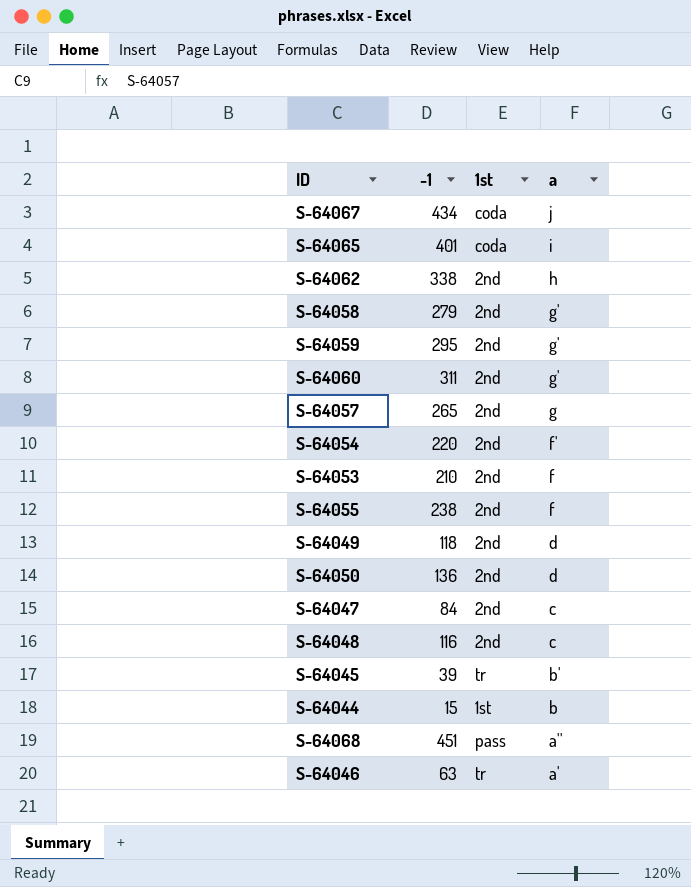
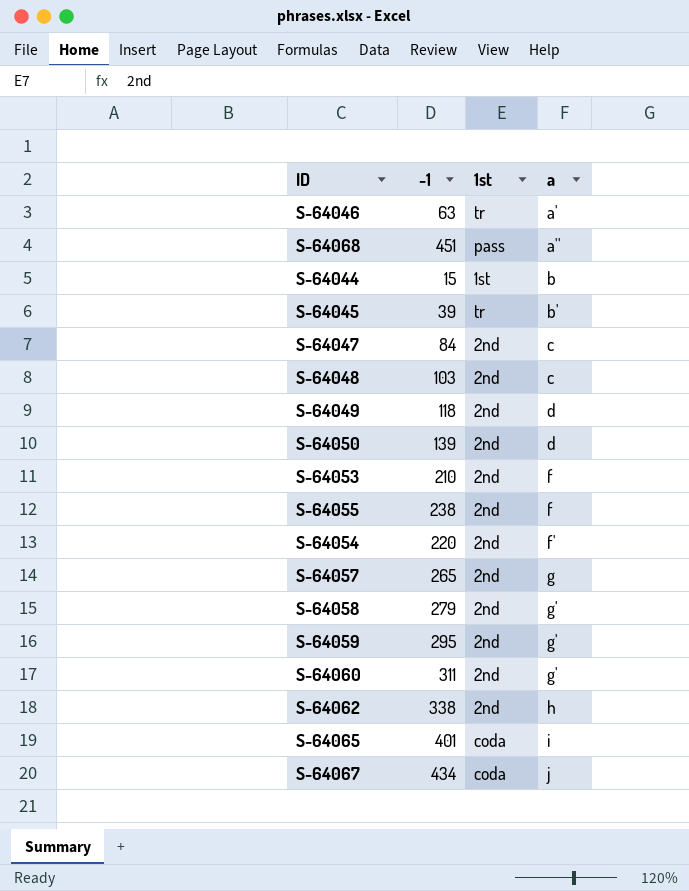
row order: a descending -> a ascending
S-64048 | -1: 116 -> 103
S-64050 | -1: 136 -> 139

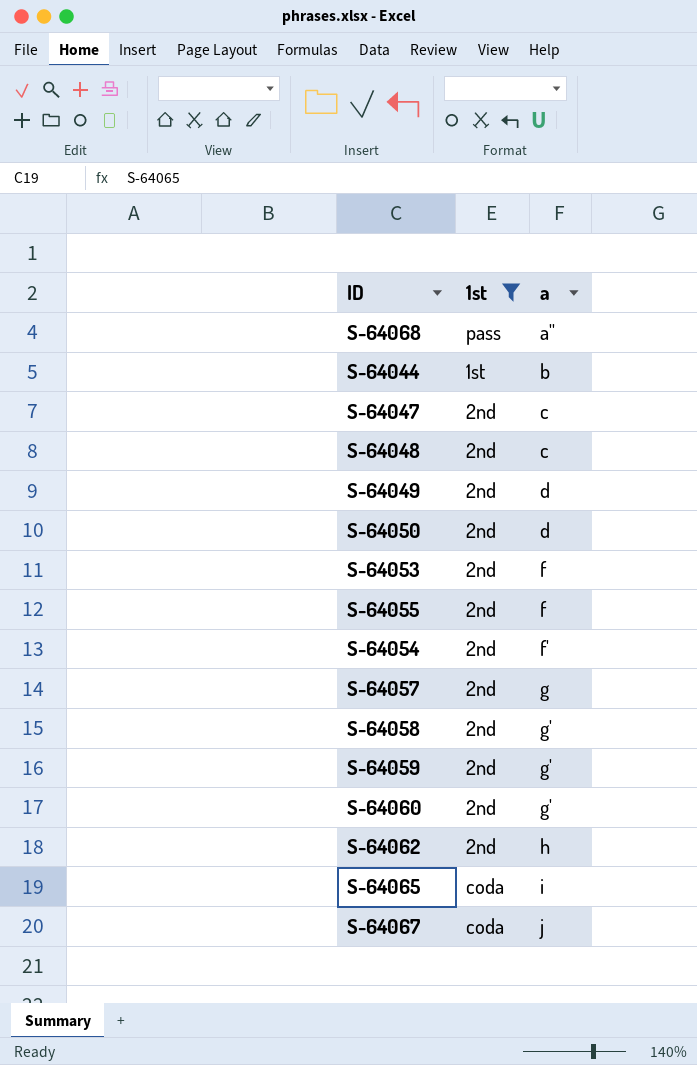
filter: none -> 1st != tr
column -1 | position: 2 -> none

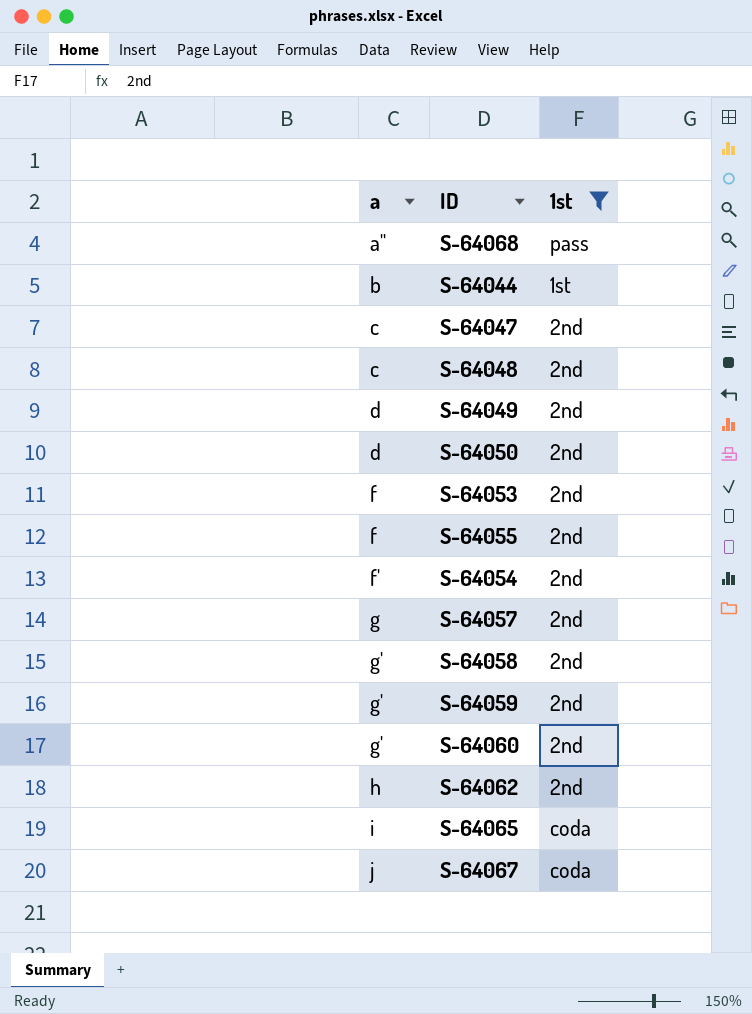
column a | position: 3 -> 1

